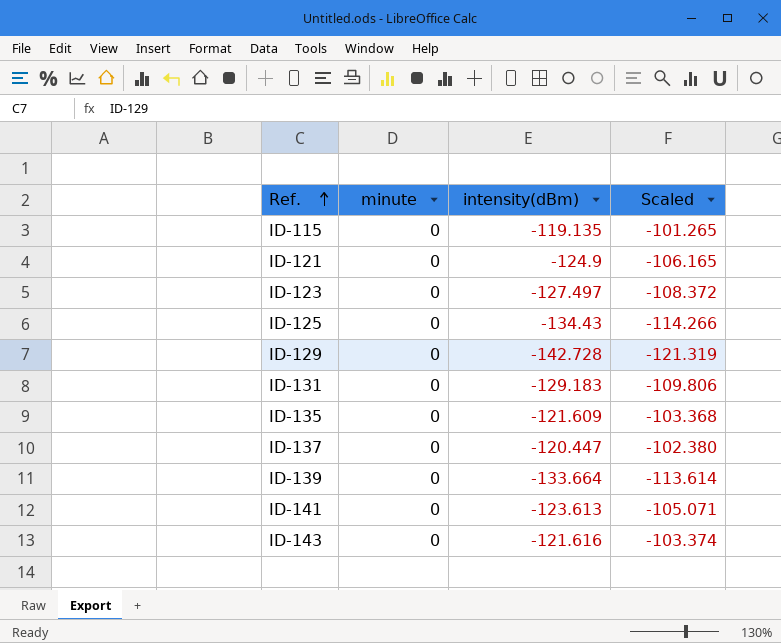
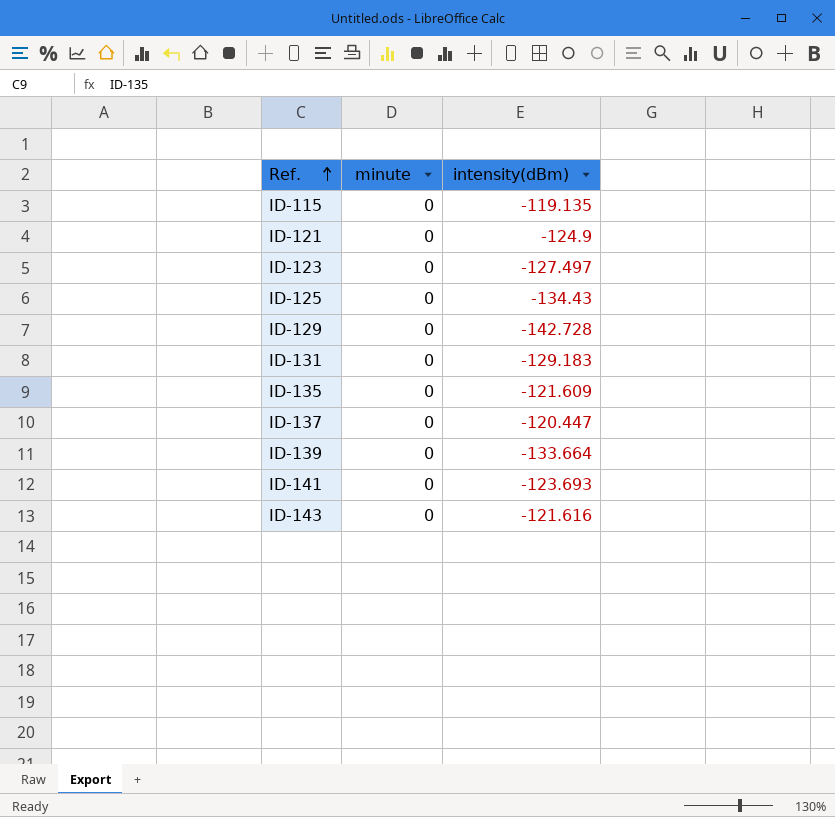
column Scaled | formula: [intensity(dBm)] * 0.85 -> none
ID-141 | intensity(dBm): -123.613 -> -123.693

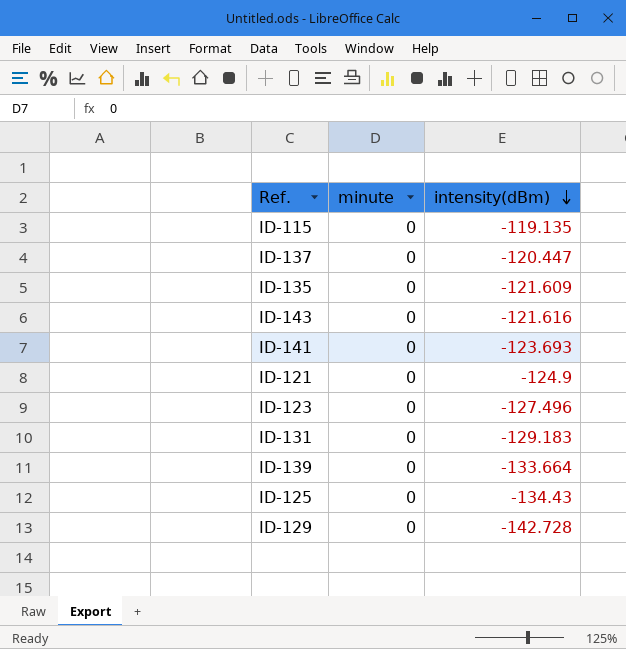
row order: Ref. ascending -> intensity(dBm) descending
ID-123 | intensity(dBm): -127.497 -> -127.496

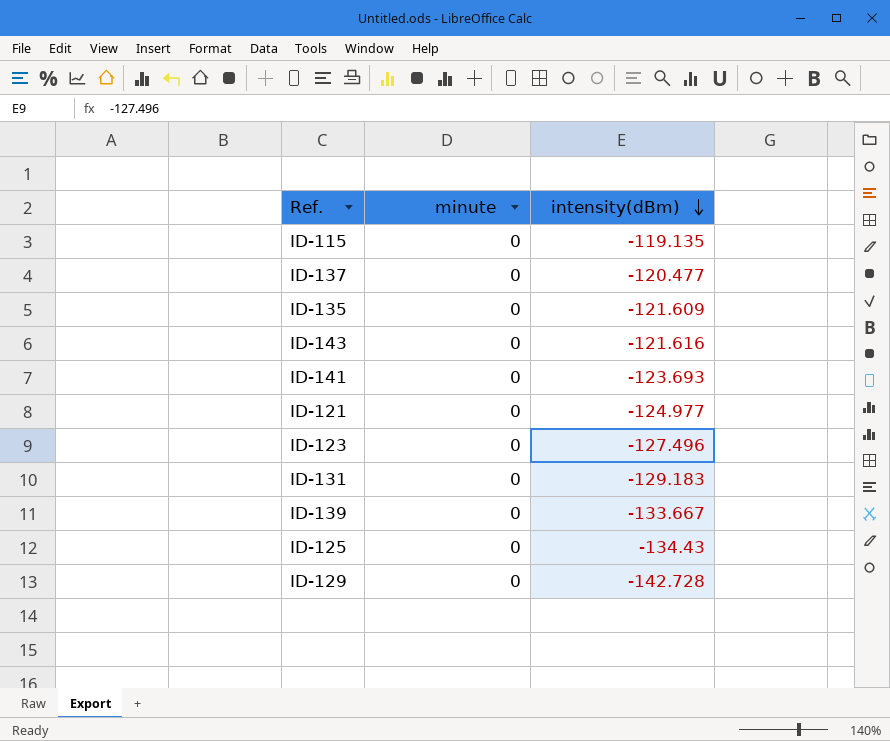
ID-137 | intensity(dBm): -120.447 -> -120.477
ID-121 | intensity(dBm): -124.9 -> -124.977
ID-139 | intensity(dBm): -133.664 -> -133.667

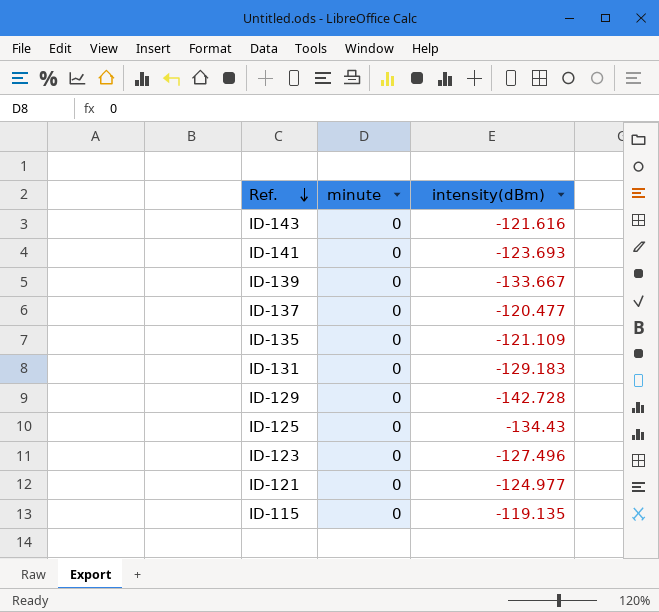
row order: intensity(dBm) descending -> Ref. descending
ID-135 | intensity(dBm): -121.609 -> -121.109

